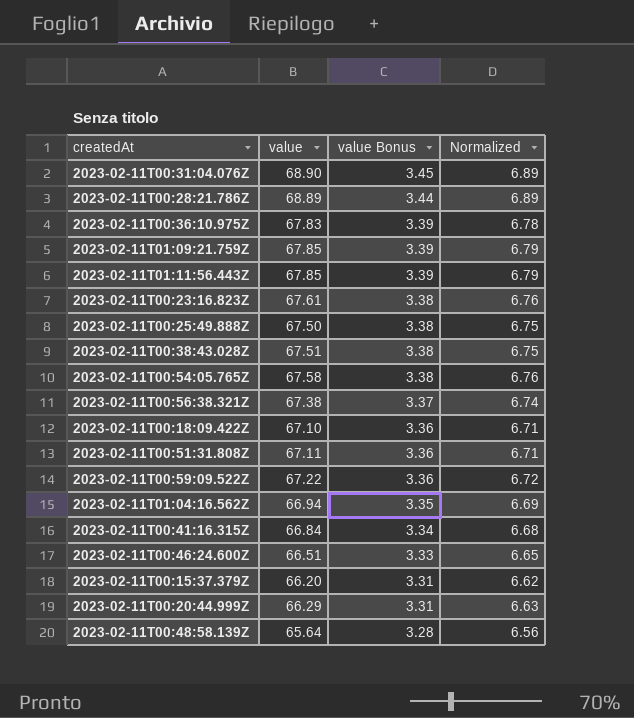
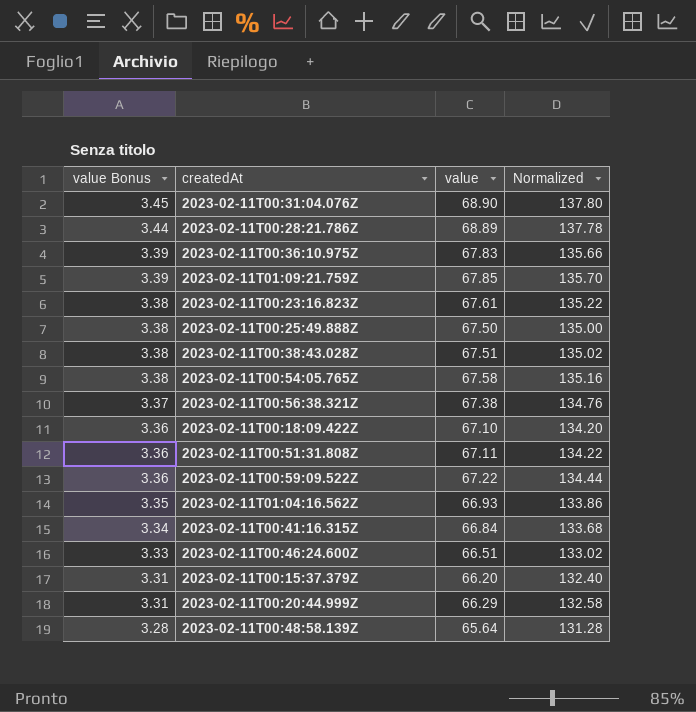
column value Bonus | position: 3 -> 1
column Normalized | formula: [value] * 0.1 -> [value] * 2
row 2023-02-11T01:11:56.443Z: 67.85 | 3.39 | 6.79 -> none
2023-02-11T01:04:16.562Z | value: 66.94 -> 66.93

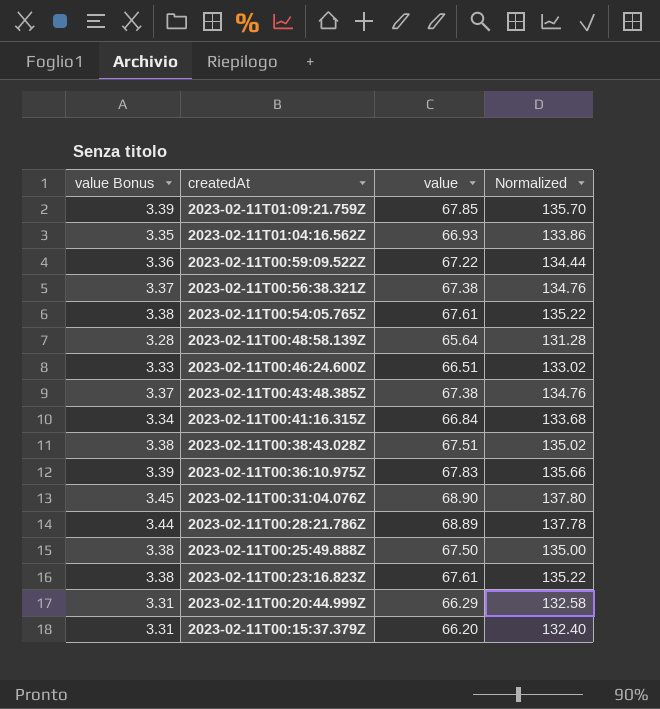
row order: value Bonus descending -> createdAt descending
row 2023-02-11T00:18:09.422Z: 3.36 | 67.10 | 134.20 -> none
row 2023-02-11T00:51:31.808Z: 3.36 | 67.11 | 134.22 -> none
2023-02-11T00:54:05.765Z | value: 67.58 -> 67.61
2023-02-11T00:54:05.765Z | Normalized: 135.16 -> 135.22
row 2023-02-11T00:43:48.385Z: none -> 3.37 | 67.38 | 134.76

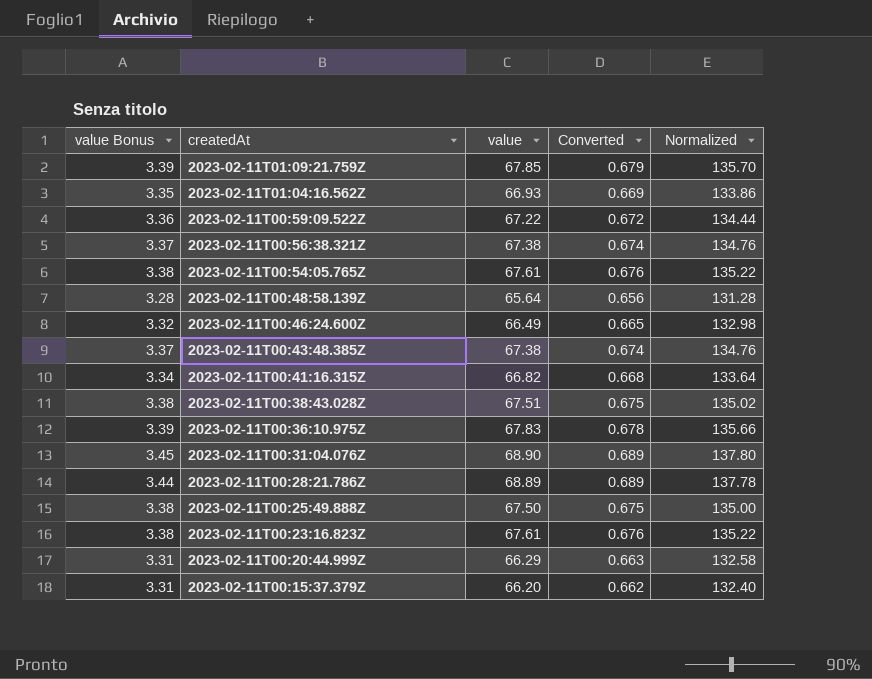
column Converted | formula: none -> [value] * 0.01
2023-02-11T00:46:24.600Z | value Bonus: 3.33 -> 3.32
2023-02-11T00:46:24.600Z | value: 66.51 -> 66.49
2023-02-11T00:46:24.600Z | Normalized: 133.02 -> 132.98
2023-02-11T00:41:16.315Z | value: 66.84 -> 66.82
2023-02-11T00:41:16.315Z | Normalized: 133.68 -> 133.64

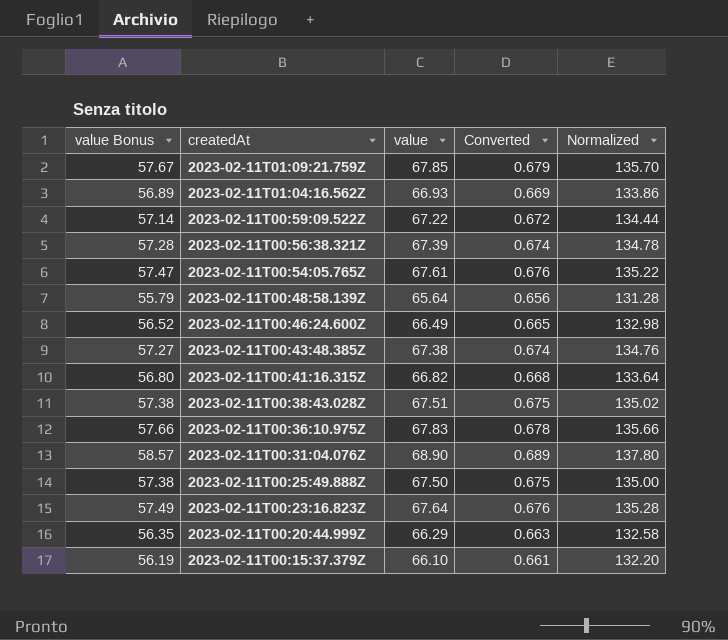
column value Bonus | formula: [value] * 0.05 -> [value] * 0.85
row 2023-02-11T00:28:21.786Z: 3.44 | 68.89 | 0.689 | 137.78 -> none
2023-02-11T00:56:38.321Z | value: 67.38 -> 67.39
2023-02-11T00:56:38.321Z | Normalized: 134.76 -> 134.78
2023-02-11T00:23:16.823Z | value: 67.61 -> 67.64
2023-02-11T00:23:16.823Z | Normalized: 135.22 -> 135.28
2023-02-11T00:15:37.379Z | value: 66.20 -> 66.10
2023-02-11T00:15:37.379Z | Converted: 0.662 -> 0.661
2023-02-11T00:15:37.379Z | Normalized: 132.40 -> 132.20

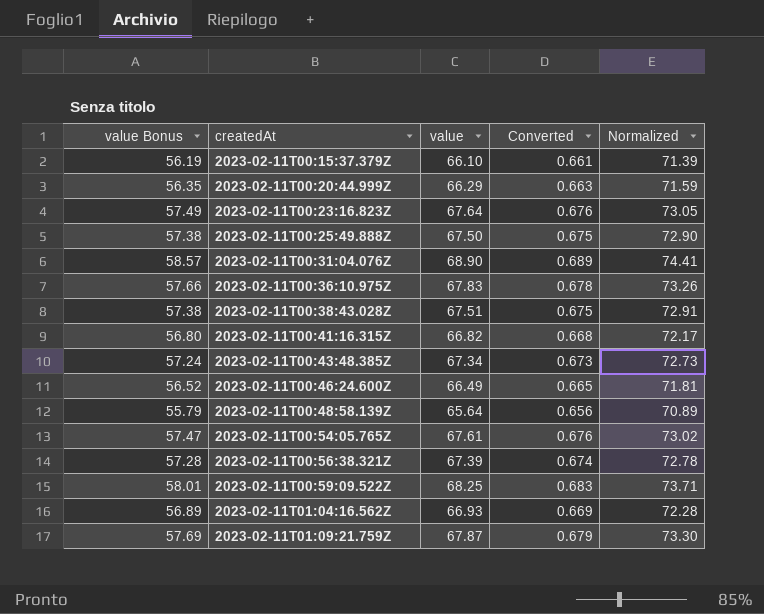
row order: createdAt descending -> createdAt ascending
column Normalized | formula: [value] * 2 -> [value] * 1.08
2023-02-11T00:43:48.385Z | value Bonus: 57.27 -> 57.24
2023-02-11T00:43:48.385Z | value: 67.38 -> 67.34
2023-02-11T00:43:48.385Z | Converted: 0.674 -> 0.673
2023-02-11T00:59:09.522Z | value Bonus: 57.14 -> 58.01
2023-02-11T00:59:09.522Z | value: 67.22 -> 68.25
2023-02-11T00:59:09.522Z | Converted: 0.672 -> 0.683
2023-02-11T01:09:21.759Z | value Bonus: 57.67 -> 57.69
2023-02-11T01:09:21.759Z | value: 67.85 -> 67.87

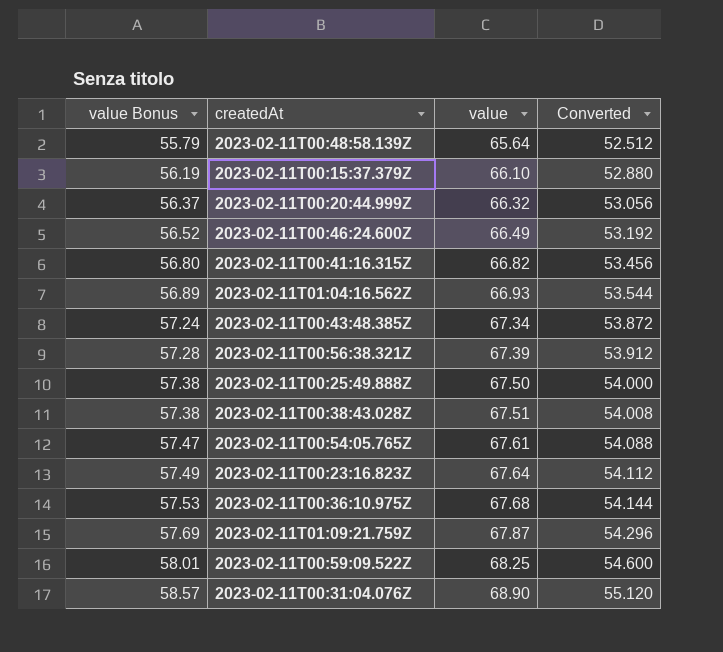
row order: createdAt ascending -> value Bonus ascending
column Normalized | formula: [value] * 1.08 -> none
column Converted | formula: [value] * 0.01 -> [value] * 0.8
2023-02-11T00:20:44.999Z | value Bonus: 56.35 -> 56.37
2023-02-11T00:20:44.999Z | value: 66.29 -> 66.32
2023-02-11T00:36:10.975Z | value Bonus: 57.66 -> 57.53
2023-02-11T00:36:10.975Z | value: 67.83 -> 67.68

